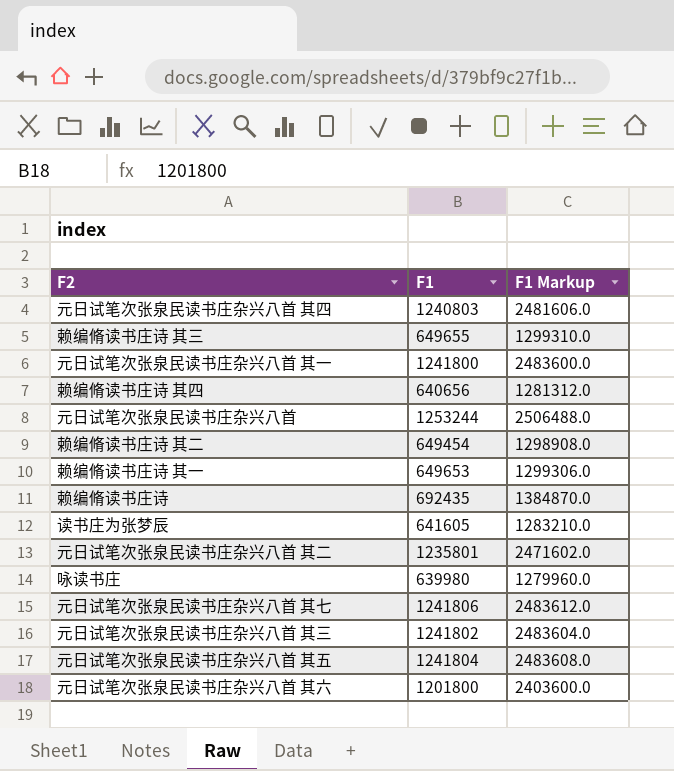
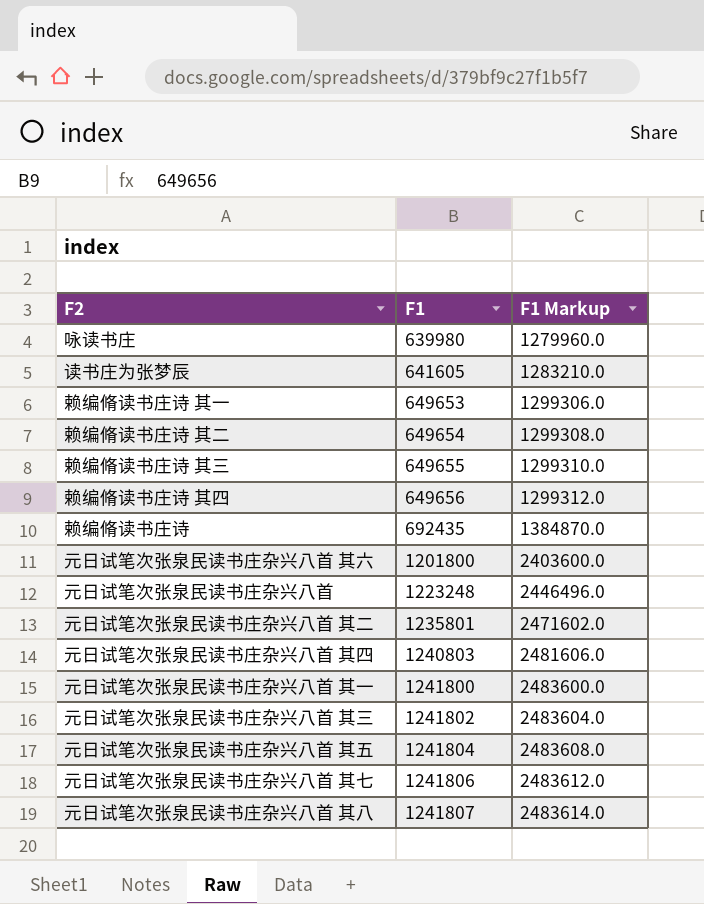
row order: none -> F1 ascending
赖编脩读书庄诗 其二 | F1: 649454 -> 649654
赖编脩读书庄诗 其二 | F1 Markup: 1298908.0 -> 1299308.0
赖编脩读书庄诗 其四 | F1: 640656 -> 649656
赖编脩读书庄诗 其四 | F1 Markup: 1281312.0 -> 1299312.0
元日试笔次张泉民读书庄杂兴八首 | F1: 1253244 -> 1223248
元日试笔次张泉民读书庄杂兴八首 | F1 Markup: 2506488.0 -> 2446496.0
row 元日试笔次张泉民读书庄杂兴八首 其八: none -> 1241807 | 2483614.0

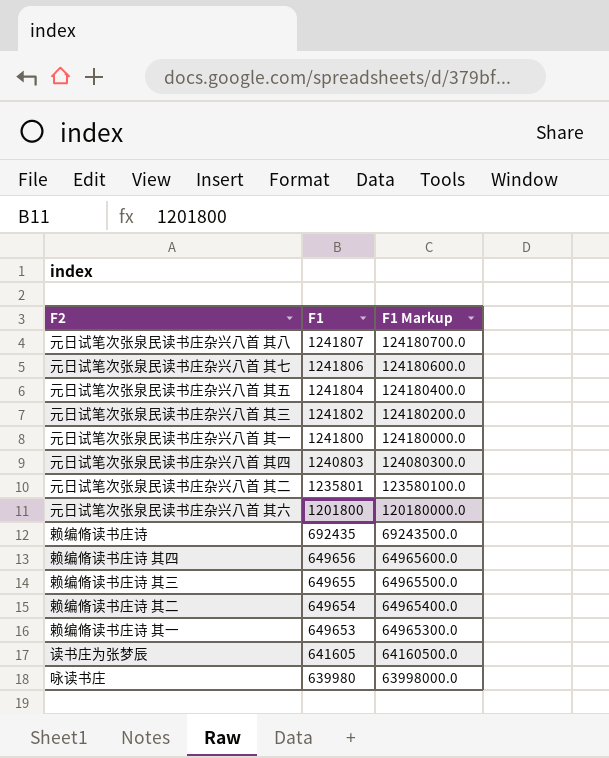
row order: F1 ascending -> F1 descending
column F1 Markup | formula: [F1] * 2 -> [F1] * 100
row 元日试笔次张泉民读书庄杂兴八首: 1223248 | 2446496.0 -> none

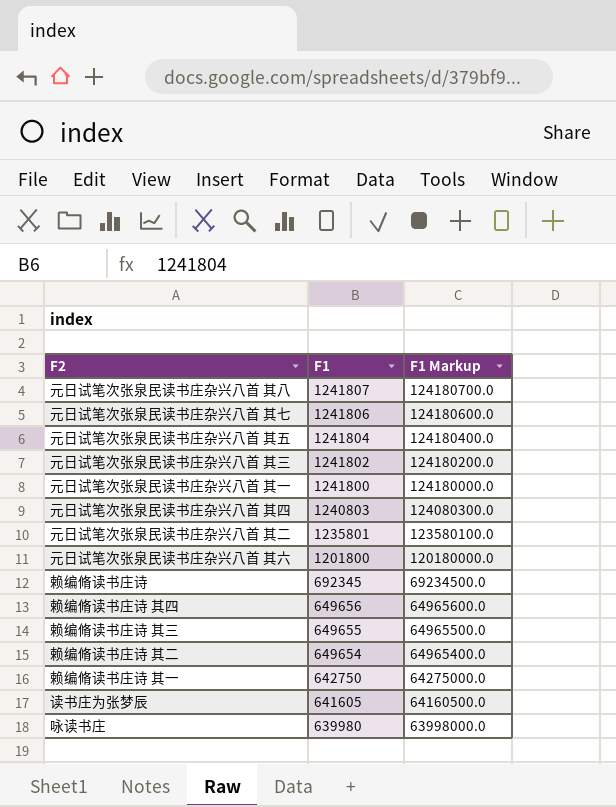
赖编脩读书庄诗 | F1: 692435 -> 692345
赖编脩读书庄诗 | F1 Markup: 69243500.0 -> 69234500.0
赖编脩读书庄诗 其一 | F1: 649653 -> 642750
赖编脩读书庄诗 其一 | F1 Markup: 64965300.0 -> 64275000.0

